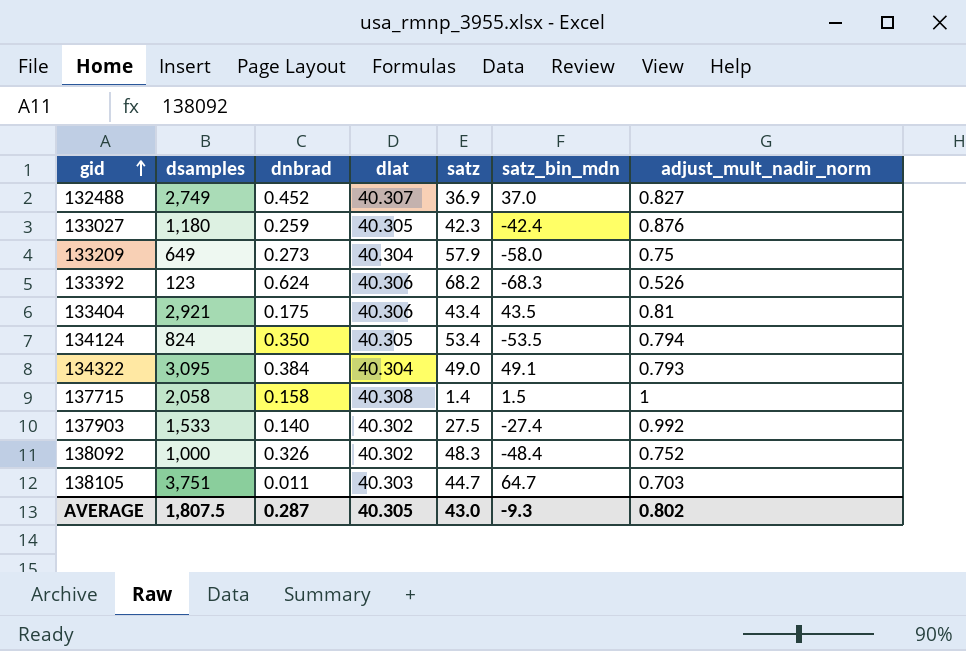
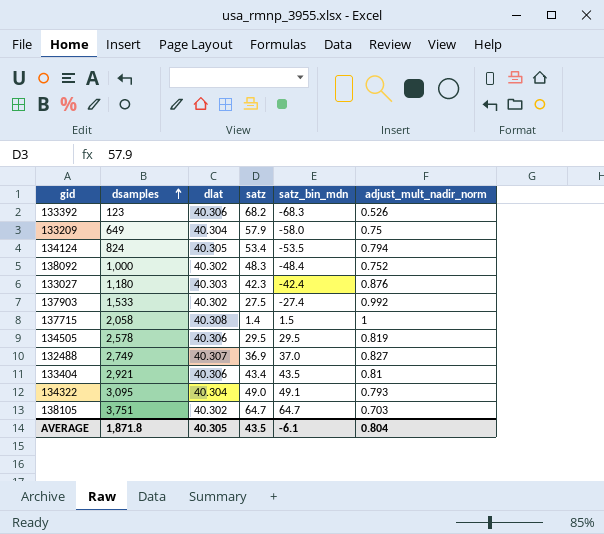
row order: gid ascending -> dsamples ascending
column dnbrad | position: 3 -> none
133027 | dlat: 40.305 -> 40.303
row 134505: none -> 2,578 | 40.306 | 29.5 | 29.5 | 0.819
138105 | dlat: 40.303 -> 40.302
138105 | satz: 44.7 -> 64.7
AVERAGE | dsamples: 1,807.5 -> 1,871.8
AVERAGE | satz: 43.0 -> 43.5
AVERAGE | satz_bin_mdn: -9.3 -> -6.1
AVERAGE | adjust_mult_nadir_norm: 0.802 -> 0.804

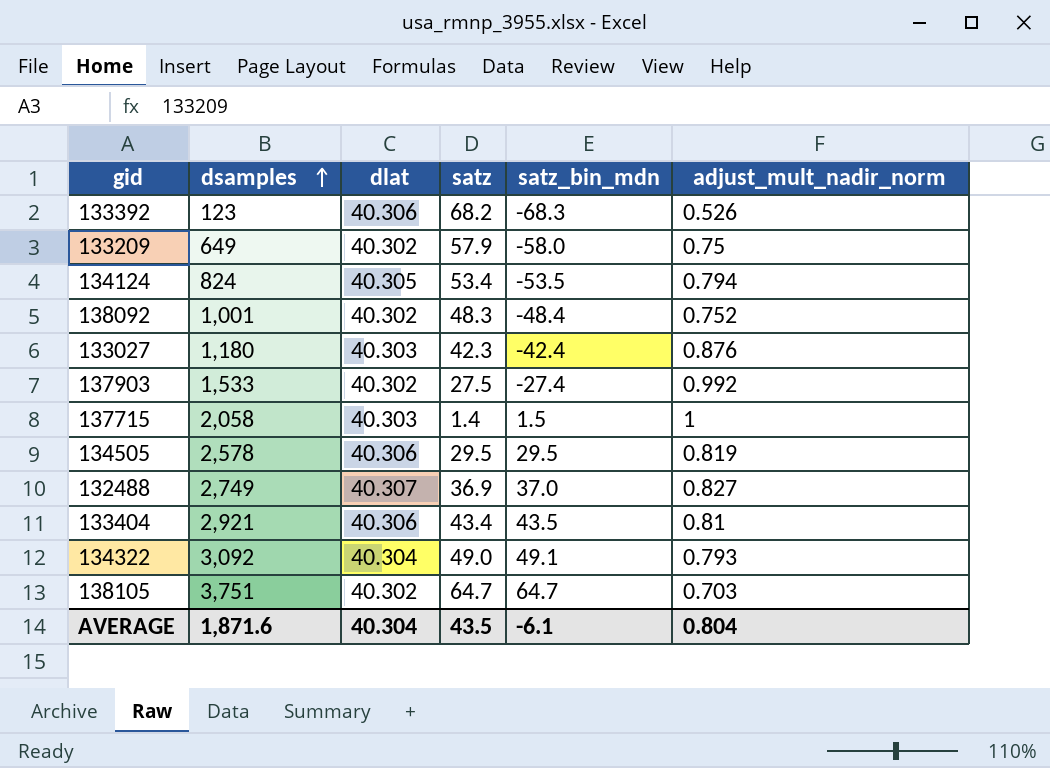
133209 | dlat: 40.304 -> 40.302
138092 | dsamples: 1,000 -> 1,001
137715 | dlat: 40.308 -> 40.303
134322 | dsamples: 3,095 -> 3,092
AVERAGE | dsamples: 1,871.8 -> 1,871.6
AVERAGE | dlat: 40.305 -> 40.304

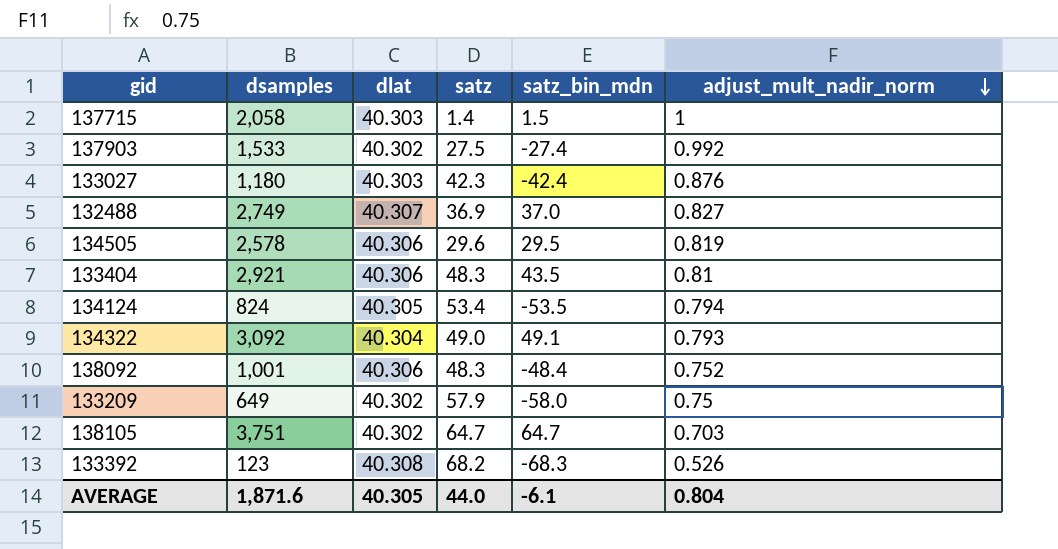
row order: dsamples ascending -> adjust_mult_nadir_norm descending
134505 | satz: 29.5 -> 29.6
133404 | satz: 43.4 -> 48.3
138092 | dlat: 40.302 -> 40.306
133392 | dlat: 40.306 -> 40.308
AVERAGE | dlat: 40.304 -> 40.305
AVERAGE | satz: 43.5 -> 44.0

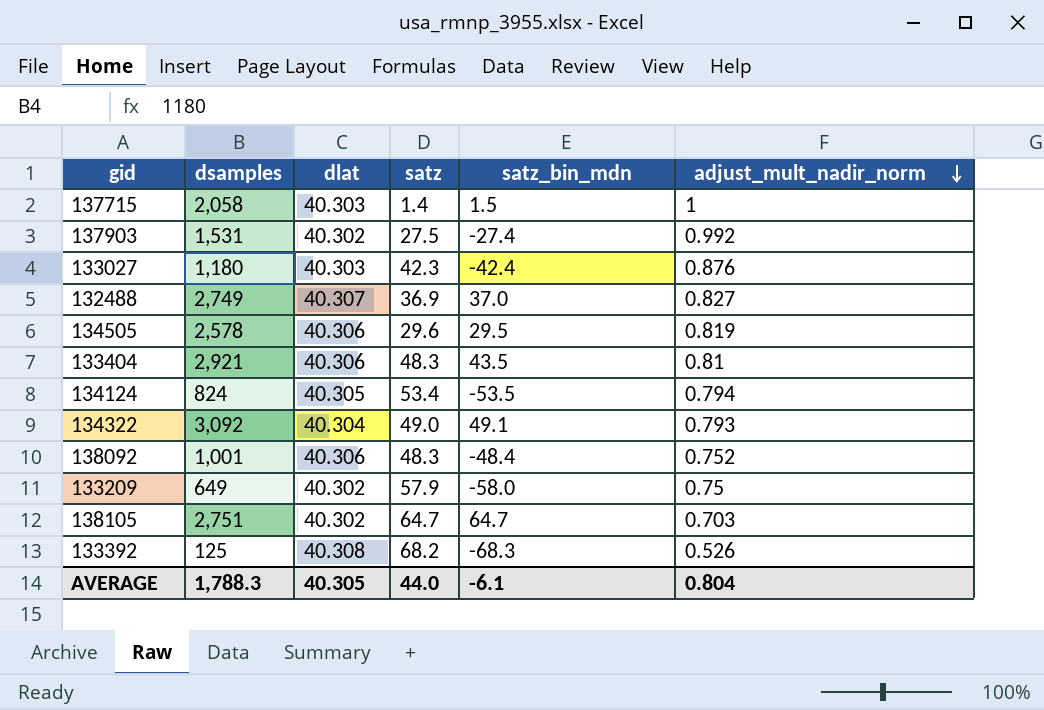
137903 | dsamples: 1,533 -> 1,531
138105 | dsamples: 3,751 -> 2,751
133392 | dsamples: 123 -> 125
AVERAGE | dsamples: 1,871.6 -> 1,788.3

